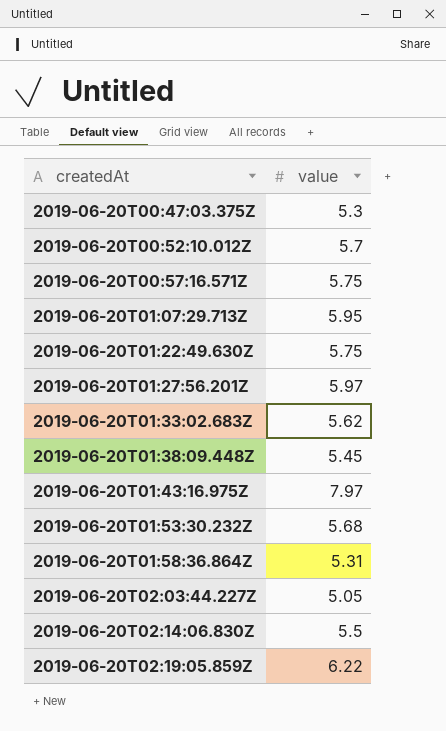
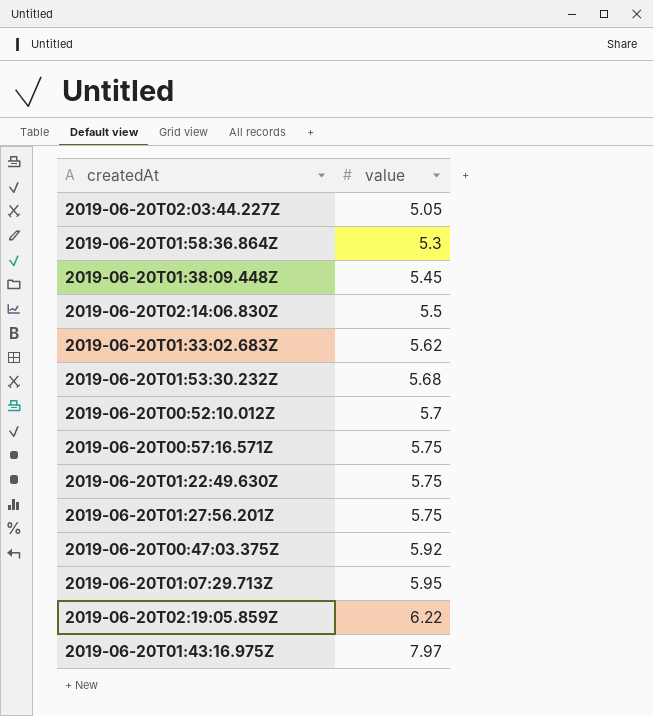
row order: createdAt ascending -> value ascending
2019-06-20T01:58:36.864Z | value: 5.31 -> 5.3
2019-06-20T01:27:56.201Z | value: 5.97 -> 5.75
2019-06-20T00:47:03.375Z | value: 5.3 -> 5.92

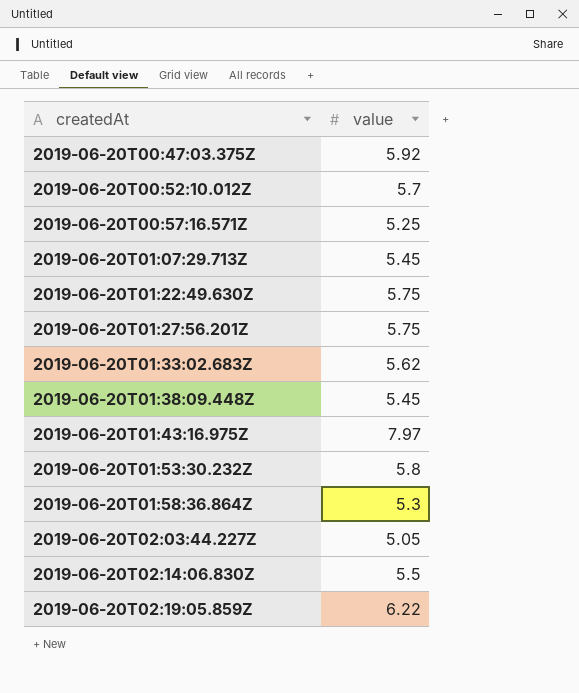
row order: value ascending -> createdAt ascending
2019-06-20T00:57:16.571Z | value: 5.75 -> 5.25
2019-06-20T01:07:29.713Z | value: 5.95 -> 5.45
2019-06-20T01:53:30.232Z | value: 5.68 -> 5.8

